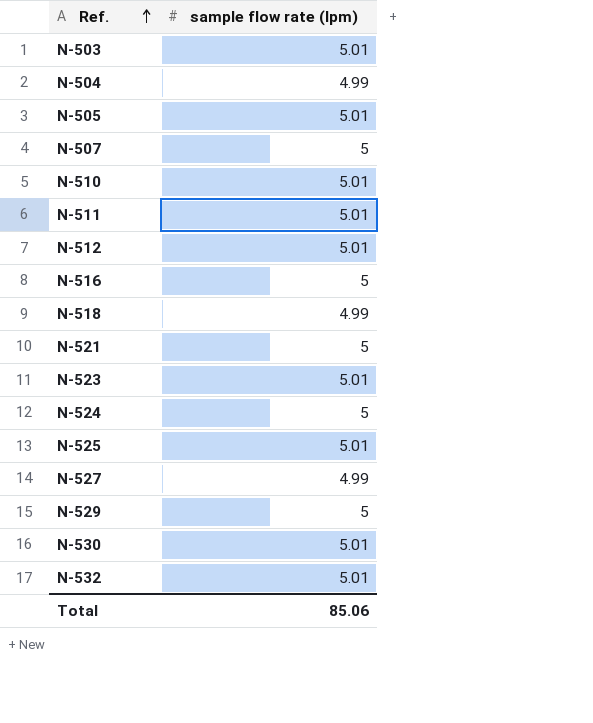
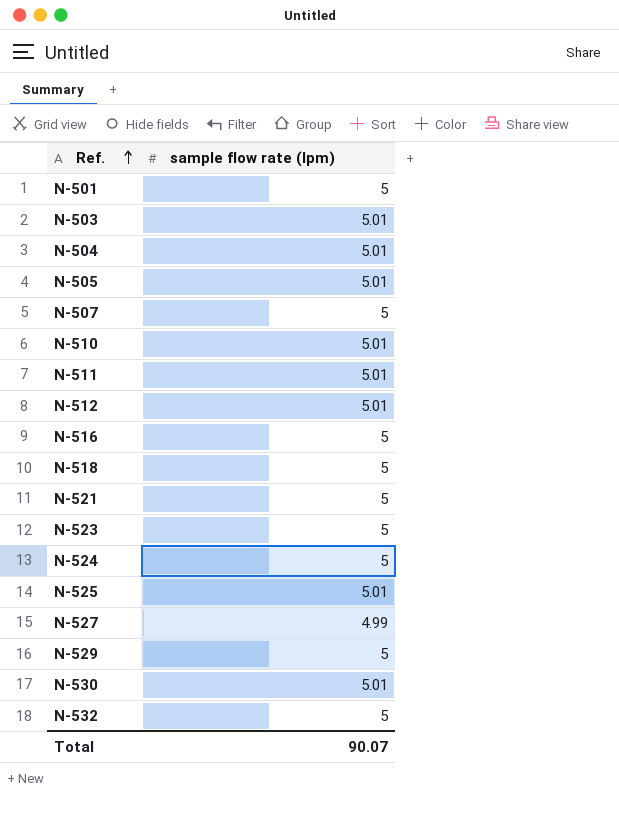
row N-501: none -> 5
N-504 | sample flow rate (lpm): 4.99 -> 5.01
N-518 | sample flow rate (lpm): 4.99 -> 5
N-523 | sample flow rate (lpm): 5.01 -> 5
N-532 | sample flow rate (lpm): 5.01 -> 5
Total | sample flow rate (lpm): 85.06 -> 90.07

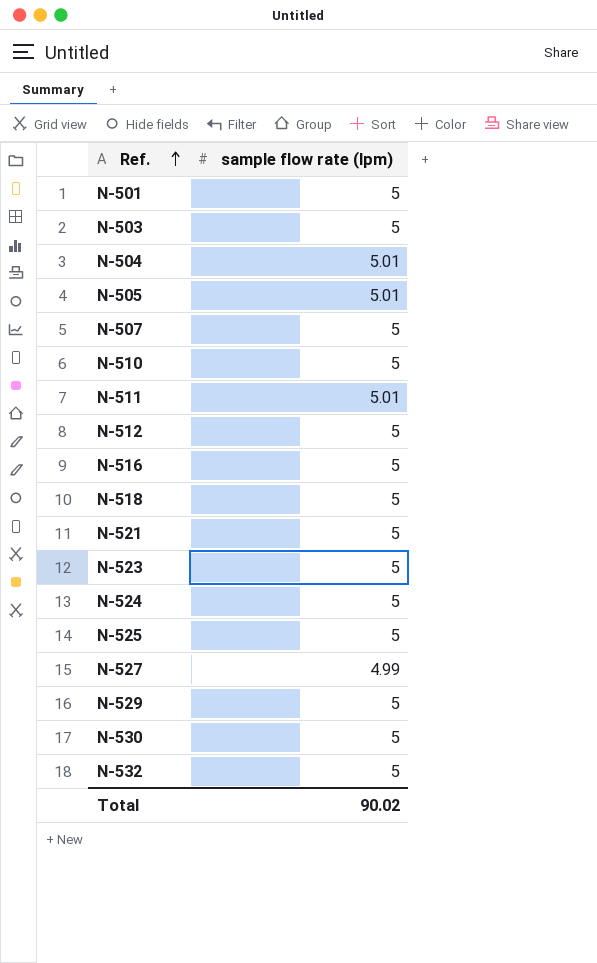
N-503 | sample flow rate (lpm): 5.01 -> 5
N-510 | sample flow rate (lpm): 5.01 -> 5
N-512 | sample flow rate (lpm): 5.01 -> 5
N-525 | sample flow rate (lpm): 5.01 -> 5
N-530 | sample flow rate (lpm): 5.01 -> 5
Total | sample flow rate (lpm): 90.07 -> 90.02

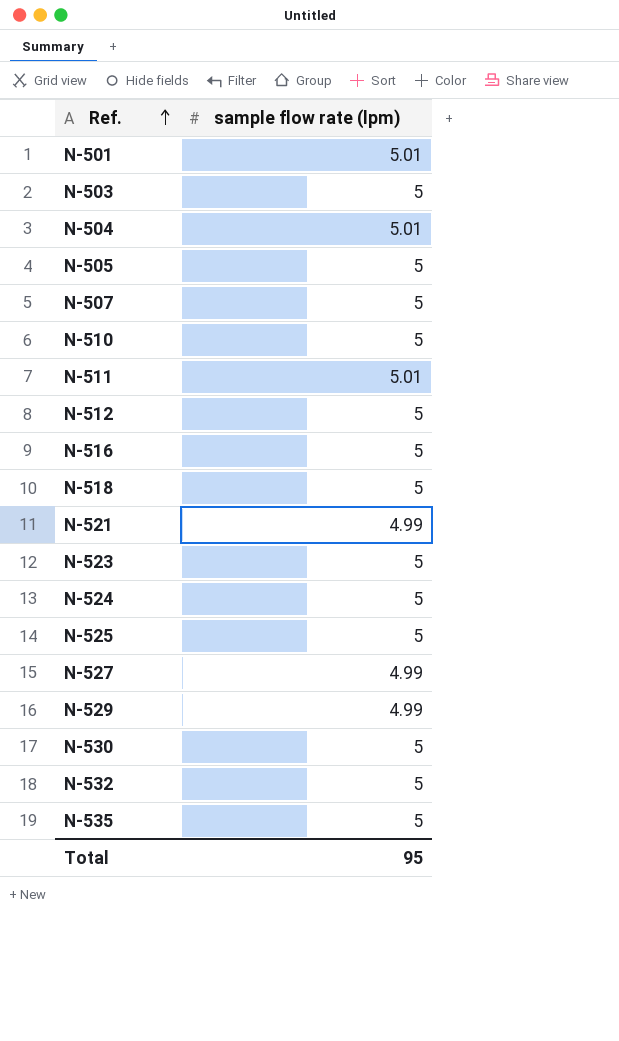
N-501 | sample flow rate (lpm): 5 -> 5.01
N-505 | sample flow rate (lpm): 5.01 -> 5
N-521 | sample flow rate (lpm): 5 -> 4.99
N-529 | sample flow rate (lpm): 5 -> 4.99
row N-535: none -> 5
Total | sample flow rate (lpm): 90.02 -> 95

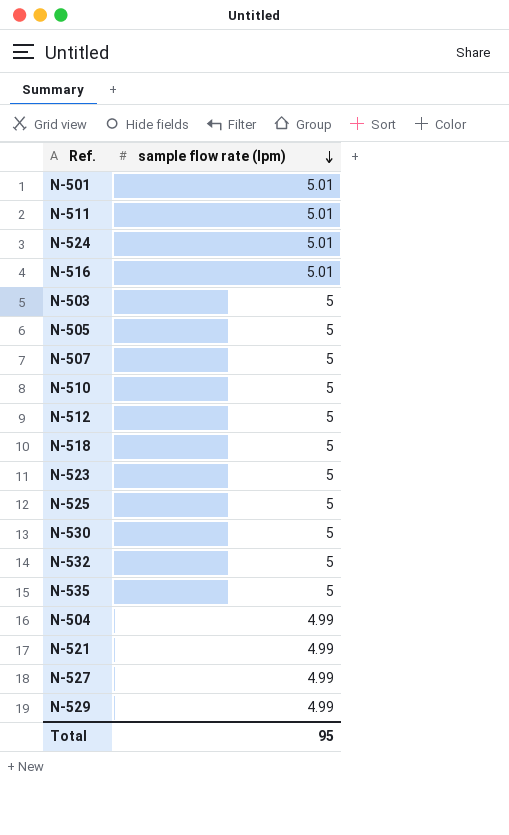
row order: Ref. ascending -> sample flow rate (lpm) descending
N-524 | sample flow rate (lpm): 5 -> 5.01
N-516 | sample flow rate (lpm): 5 -> 5.01
N-504 | sample flow rate (lpm): 5.01 -> 4.99

